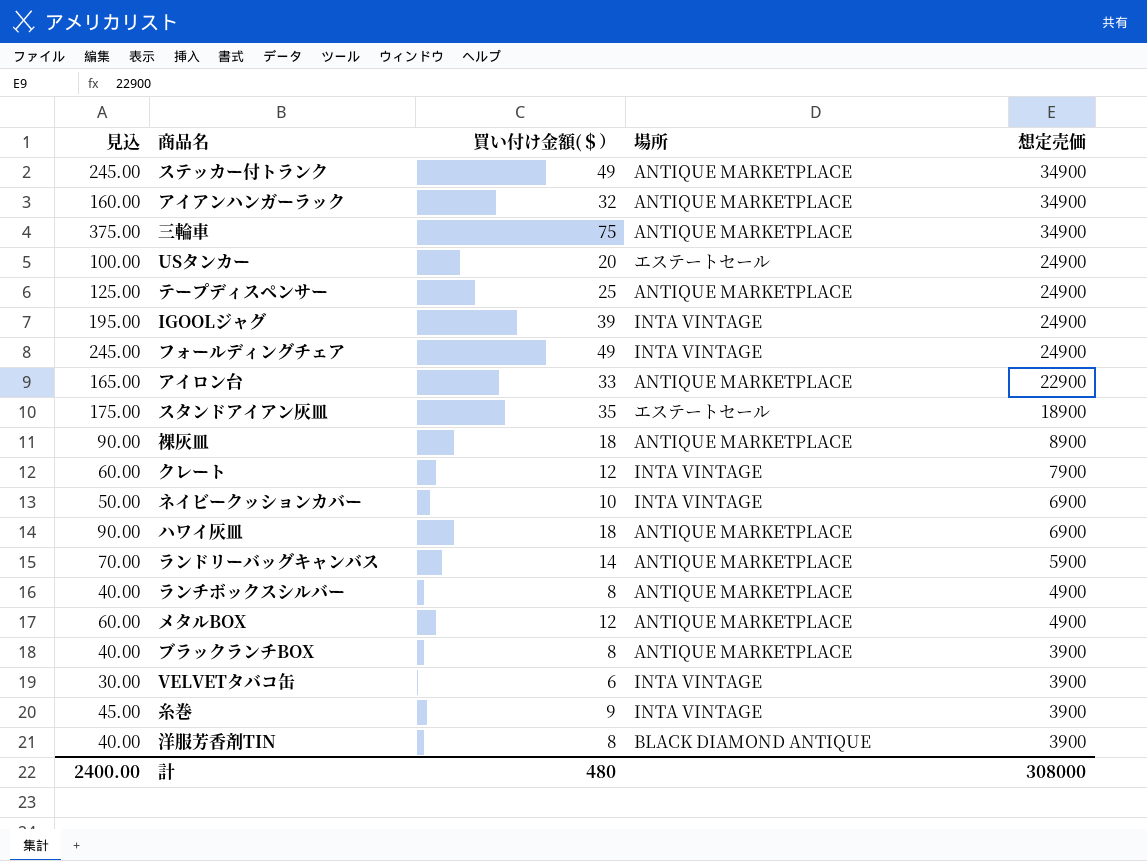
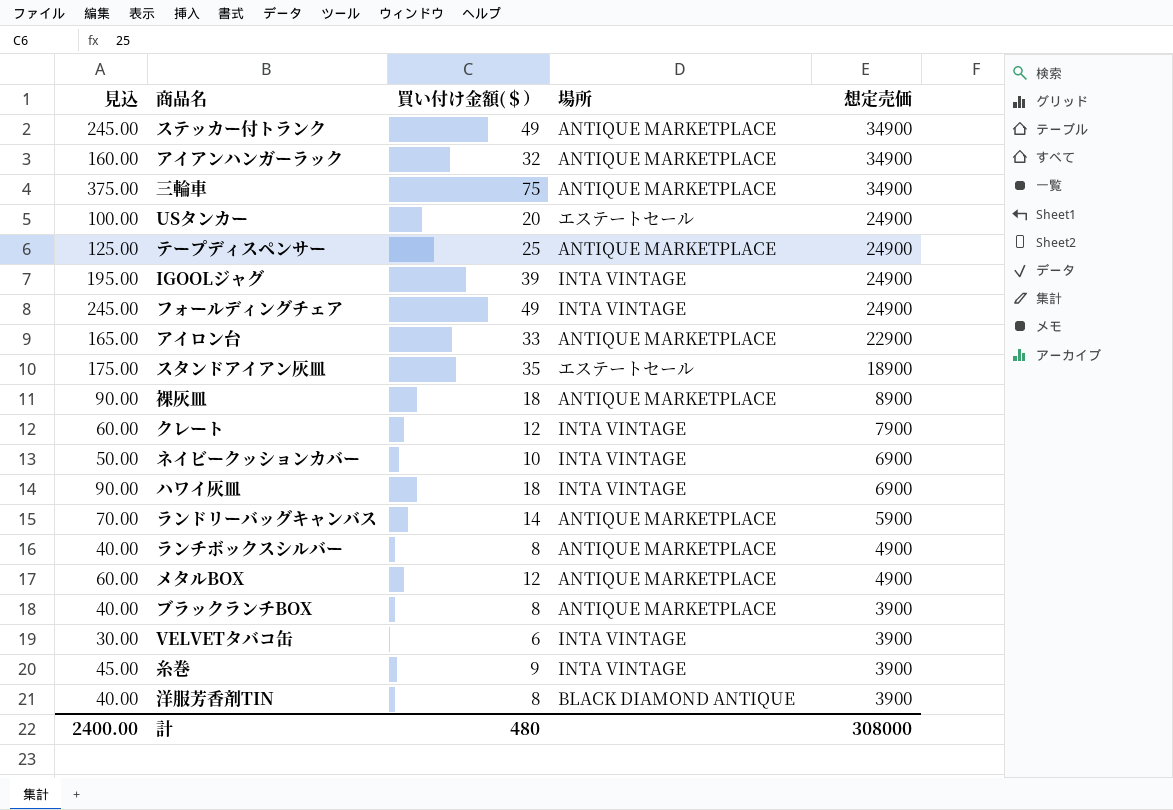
ハワイ灰皿 | 場所: ANTIQUE MARKETPLACE -> INTA VINTAGE

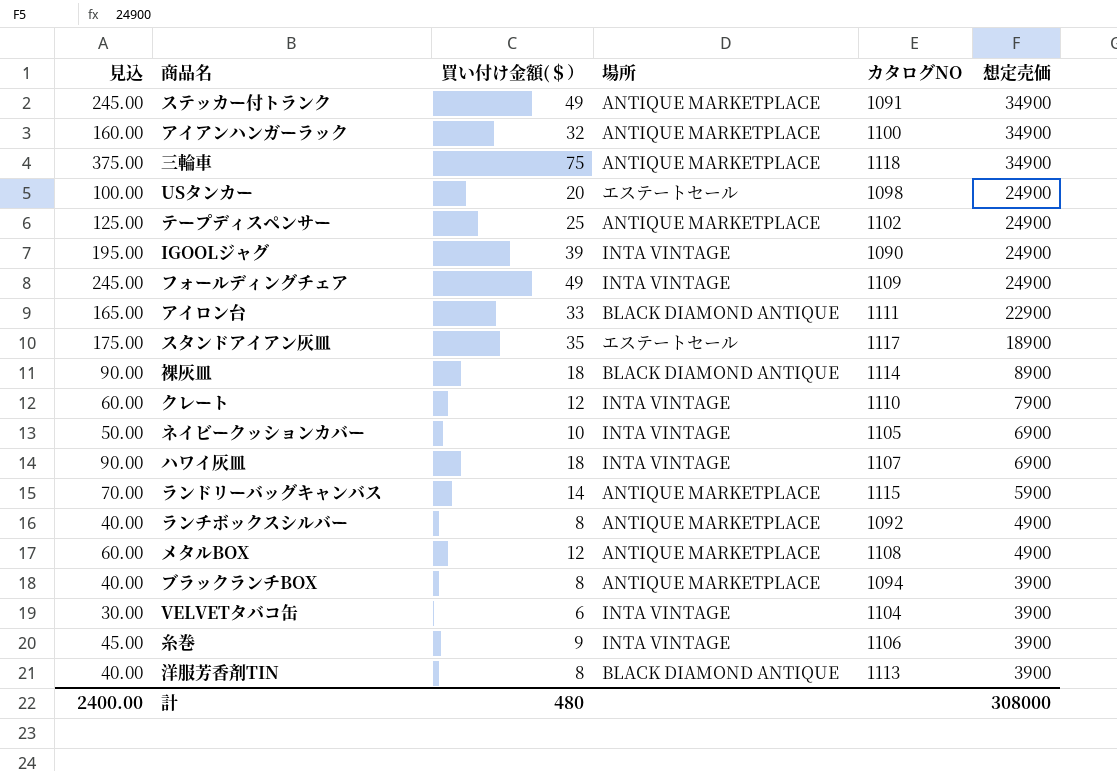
column カタログNO | position: none -> 5
アイロン台 | 場所: ANTIQUE MARKETPLACE -> BLACK DIAMOND ANTIQUE
裸灰皿 | 場所: ANTIQUE MARKETPLACE -> BLACK DIAMOND ANTIQUE

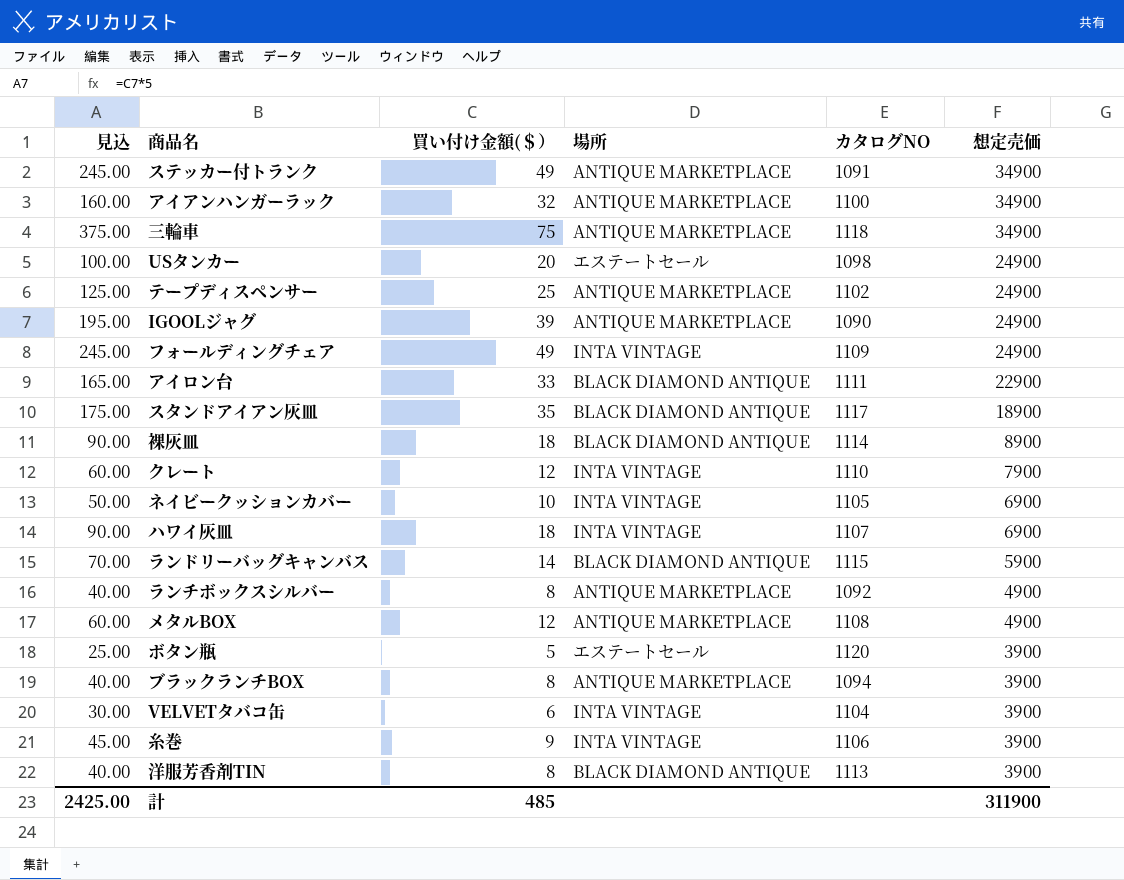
IGOOLジャグ | 場所: INTA VINTAGE -> ANTIQUE MARKETPLACE
スタンドアイアン灰皿 | 場所: エステートセール -> BLACK DIAMOND ANTIQUE
ランドリーバッグキャンバス | 場所: ANTIQUE MARKETPLACE -> BLACK DIAMOND ANTIQUE
row ボタン瓶: none -> 25.00 | 5 | エステートセール | 1120 | 3900
計 | 見込: 2400.00 -> 2425.00
計 | 買い付け金額(＄）: 480 -> 485
計 | 想定売価: 308000 -> 311900

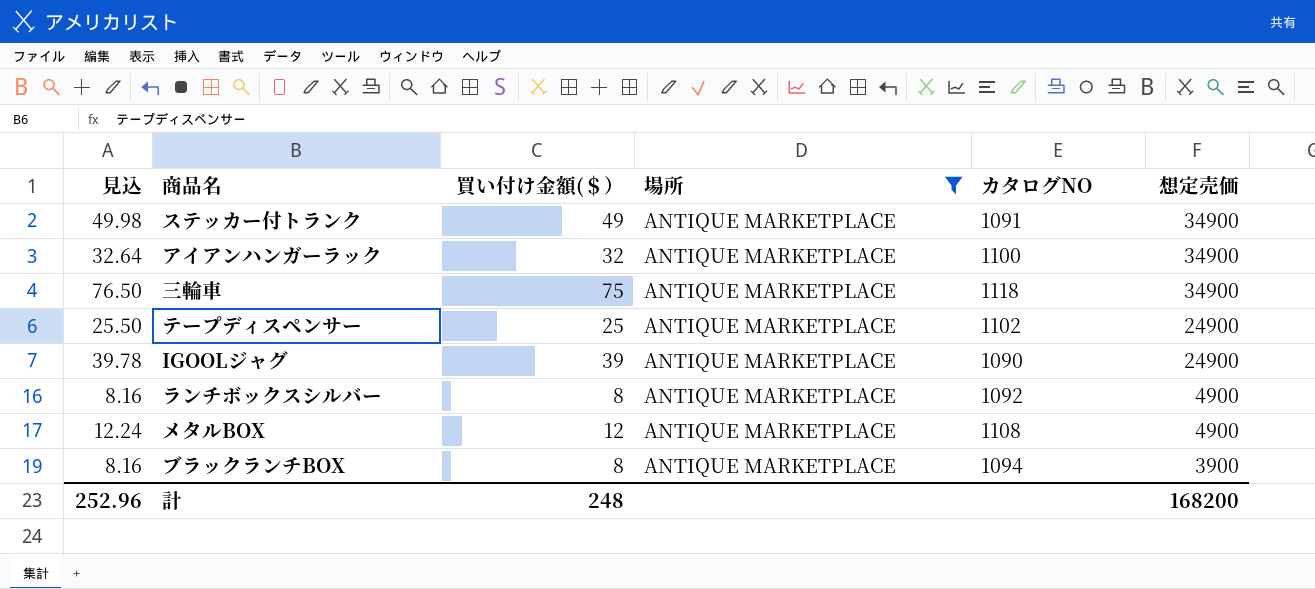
filter: none -> 場所 = ANTIQUE MARKETPLACE
column 見込 | formula: [買い付け金額(＄）] * 5 -> [買い付け金額(＄）] * 1.02
計 | 見込: 2425.00 -> 252.96
計 | 買い付け金額(＄）: 485 -> 248
計 | 想定売価: 311900 -> 168200

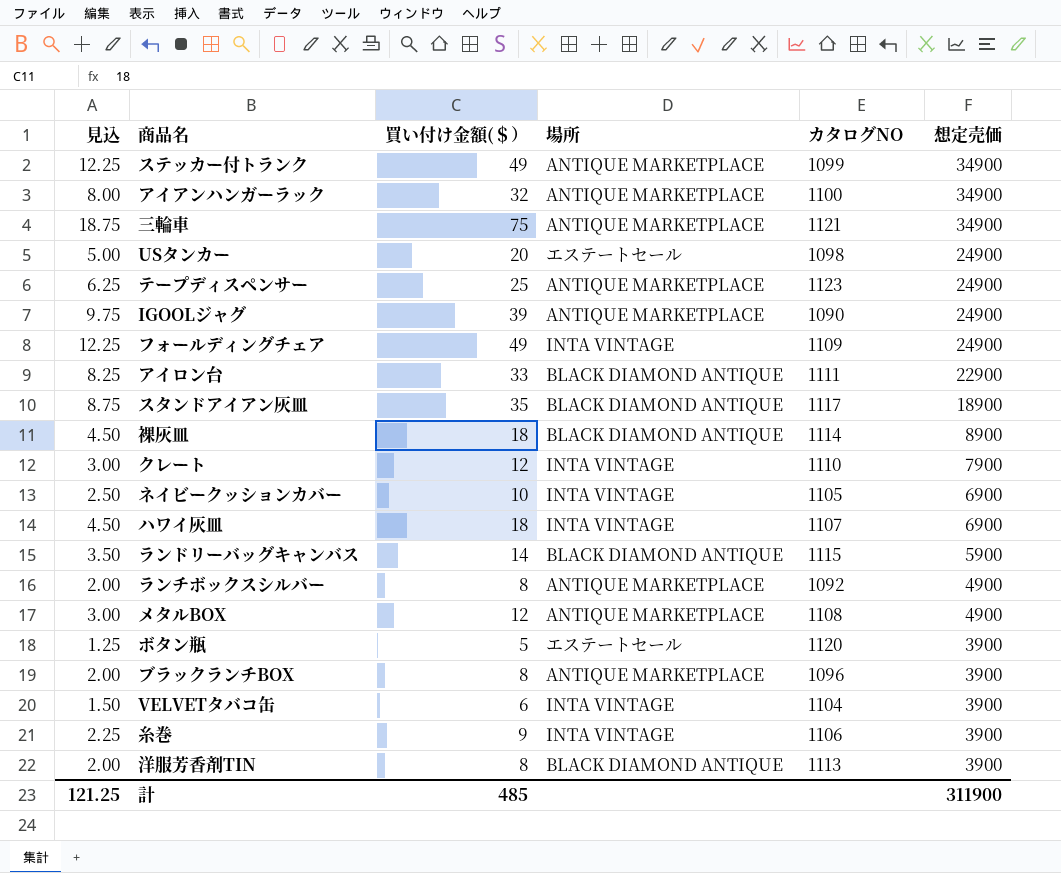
filter: 場所 = ANTIQUE MARKETPLACE -> none
column 見込 | formula: [買い付け金額(＄）] * 1.02 -> [買い付け金額(＄）] * 0.25
ステッカー付トランク | カタログNO: 1091 -> 1099
三輪車 | カタログNO: 1118 -> 1121
テープディスペンサー | カタログNO: 1102 -> 1123
ブラックランチBOX | カタログNO: 1094 -> 1096
計 | 見込: 252.96 -> 121.25
計 | 買い付け金額(＄）: 248 -> 485
計 | 想定売価: 168200 -> 311900

